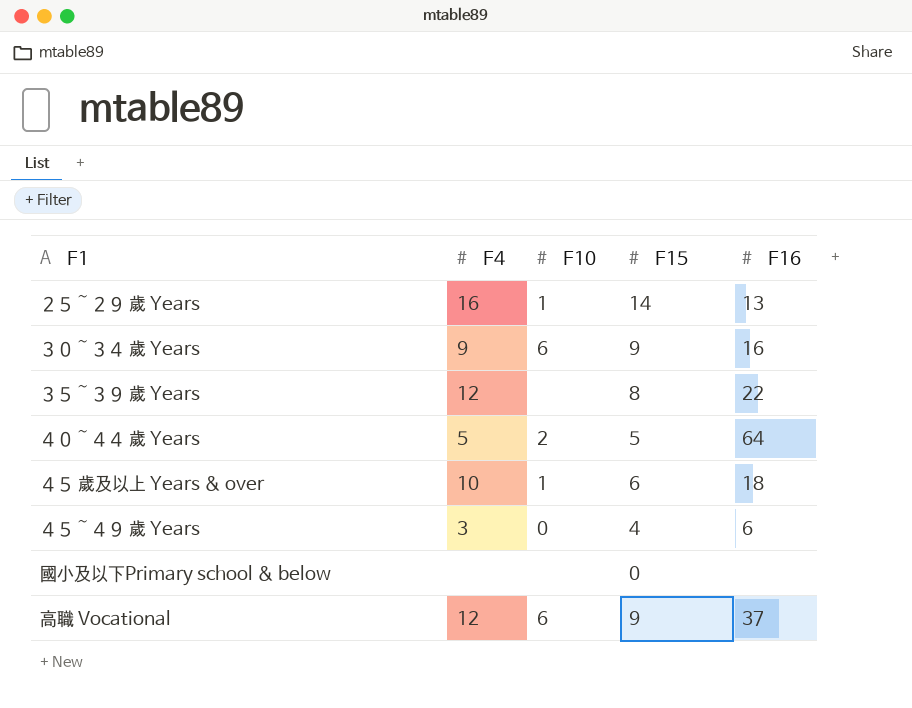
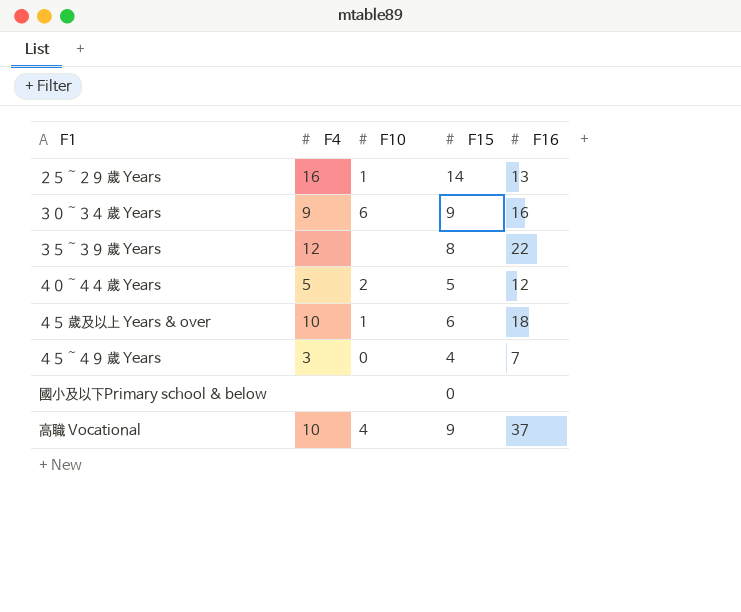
４０～４４ 歲 Years | F16: 64 -> 12
４５～４９ 歲 Years | F16: 6 -> 7
高職 Vocational | F4: 12 -> 10
高職 Vocational | F10: 6 -> 4

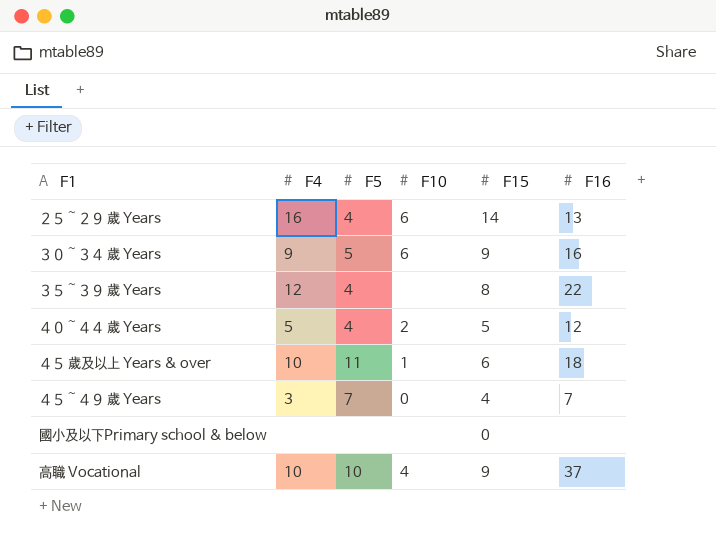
column F5 | position: none -> 3
２５～２９ 歲 Years | F10: 1 -> 6

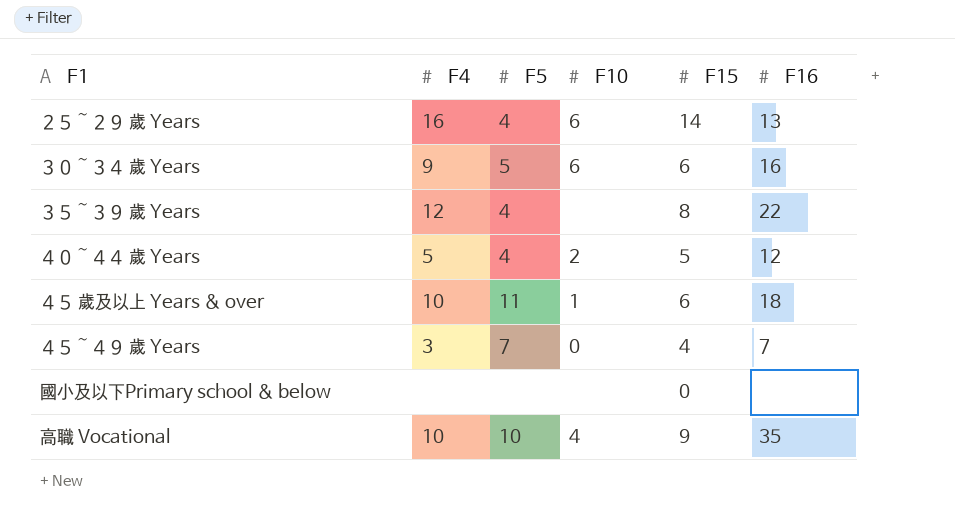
３０～３４ 歲 Years | F15: 9 -> 6
高職 Vocational | F16: 37 -> 35

